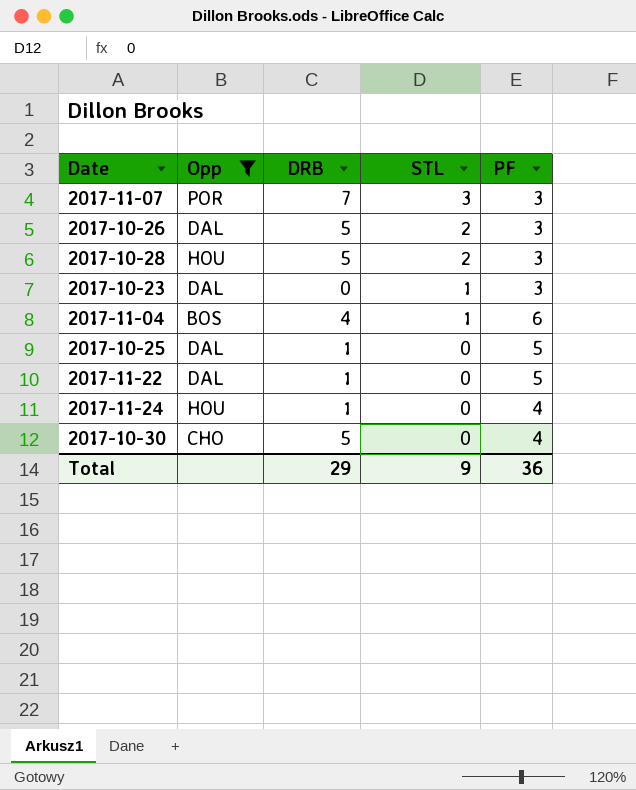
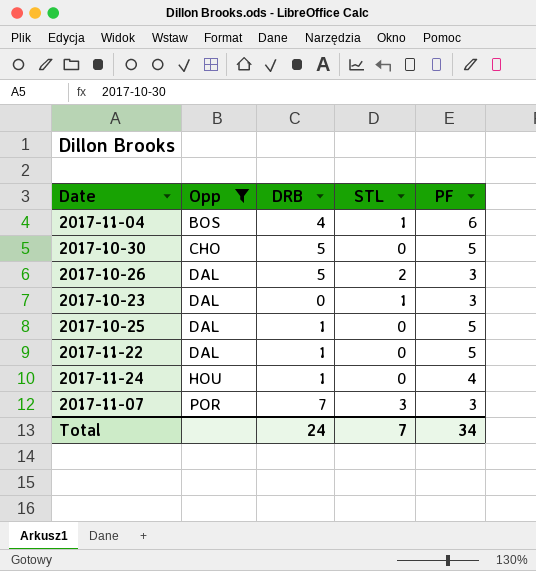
row order: STL descending -> Opp ascending
row 2017-10-28: HOU | 5 | 2 | 3 -> none
2017-10-30 | PF: 4 -> 5
Total | DRB: 29 -> 24
Total | STL: 9 -> 7
Total | PF: 36 -> 34

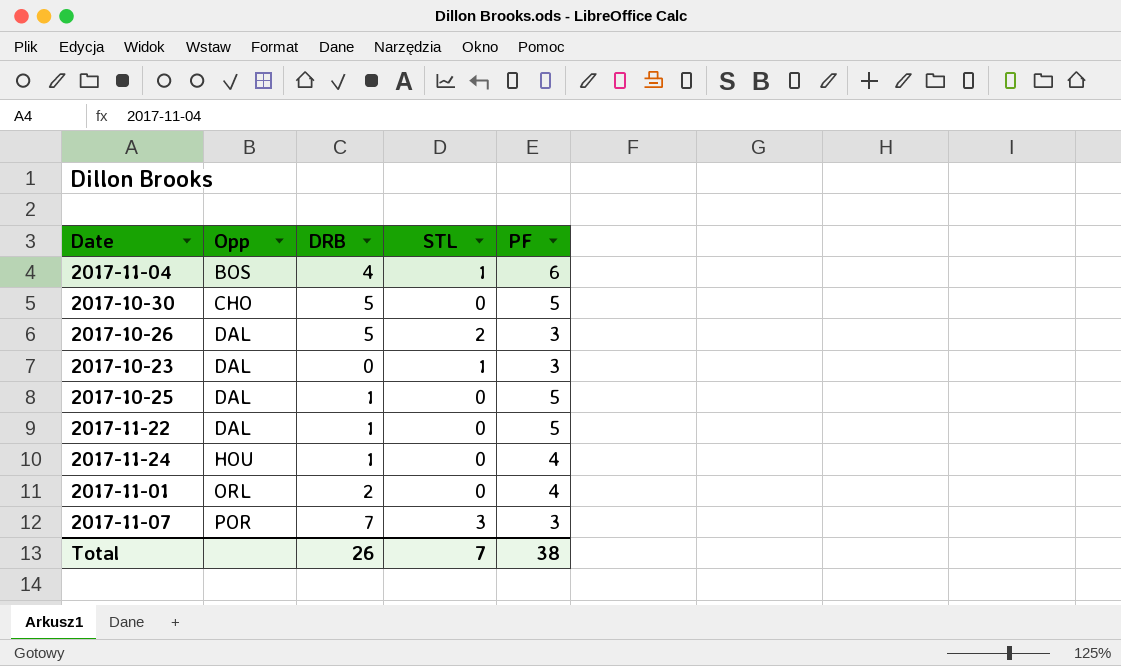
filter: Opp != ORL -> none
Total | DRB: 24 -> 26
Total | PF: 34 -> 38

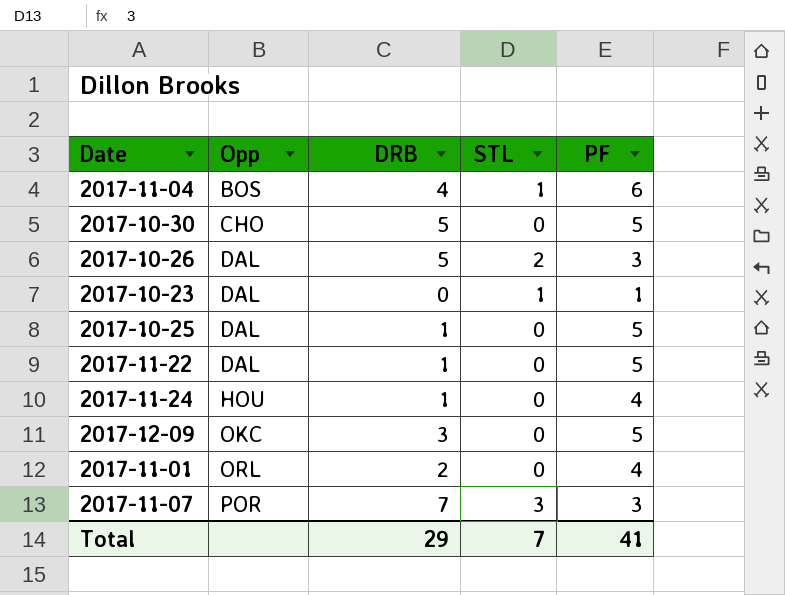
2017-10-23 | PF: 3 -> 1
row 2017-12-09: none -> OKC | 3 | 0 | 5
Total | DRB: 26 -> 29
Total | PF: 38 -> 41

